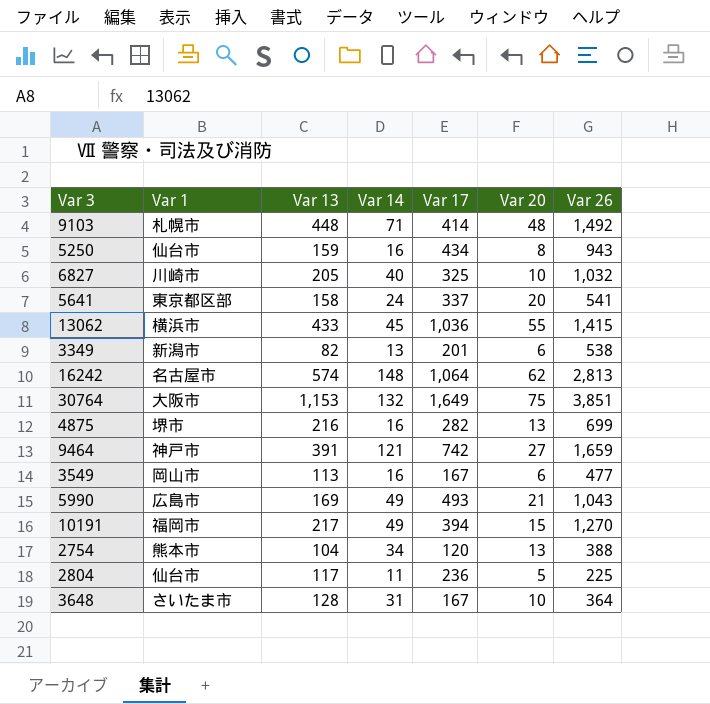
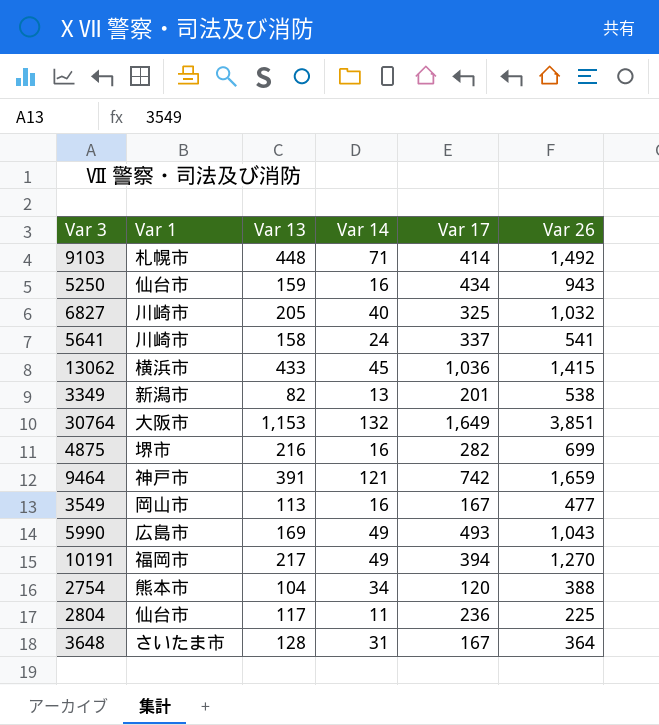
column Var 20 | position: 6 -> none
row 16242: 名古屋市 | 574 | 148 | 1,064 | 62 | 2,813 -> none
5641 | Var 1: 東京都区部 -> 川崎市

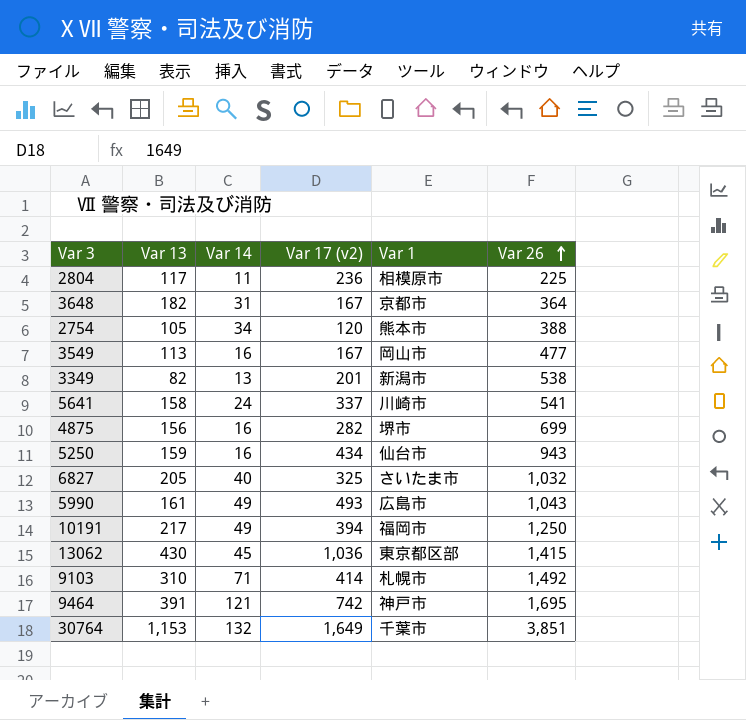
row order: none -> Var 26 ascending
column name: Var 17 -> Var 17 (v2)
column Var 1 | position: 2 -> 5
2804 | Var 1: 仙台市 -> 相模原市
3648 | Var 13: 128 -> 182
3648 | Var 1: さいたま市 -> 京都市
2754 | Var 13: 104 -> 105
4875 | Var 13: 216 -> 156
6827 | Var 1: 川崎市 -> さいたま市
5990 | Var 13: 169 -> 161
10191 | Var 26: 1,270 -> 1,250
13062 | Var 13: 433 -> 430
13062 | Var 1: 横浜市 -> 東京都区部
9103 | Var 13: 448 -> 310
9464 | Var 26: 1,659 -> 1,695
30764 | Var 1: 大阪市 -> 千葉市

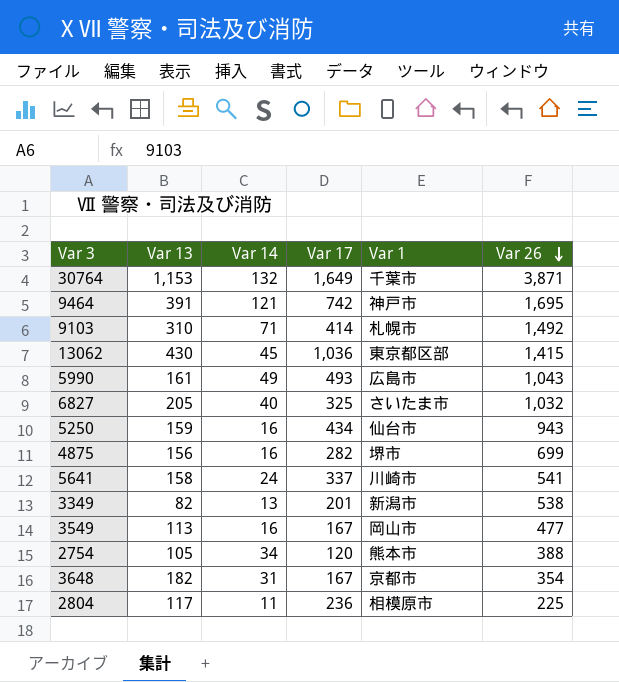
row order: Var 26 ascending -> Var 26 descending
column name: Var 17 (v2) -> Var 17
row 10191: 217 | 49 | 394 | 福岡市 | 1,250 -> none
30764 | Var 26: 3,851 -> 3,871
3648 | Var 26: 364 -> 354

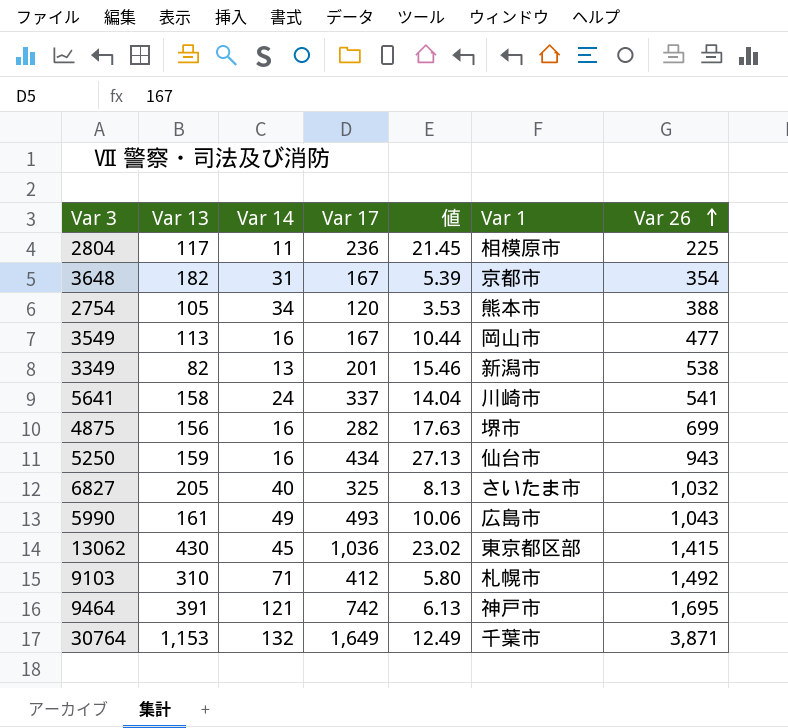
row order: Var 26 descending -> Var 26 ascending
column 値 | formula: none -> [Var 17] / [Var 14]
9103 | Var 17: 414 -> 412

